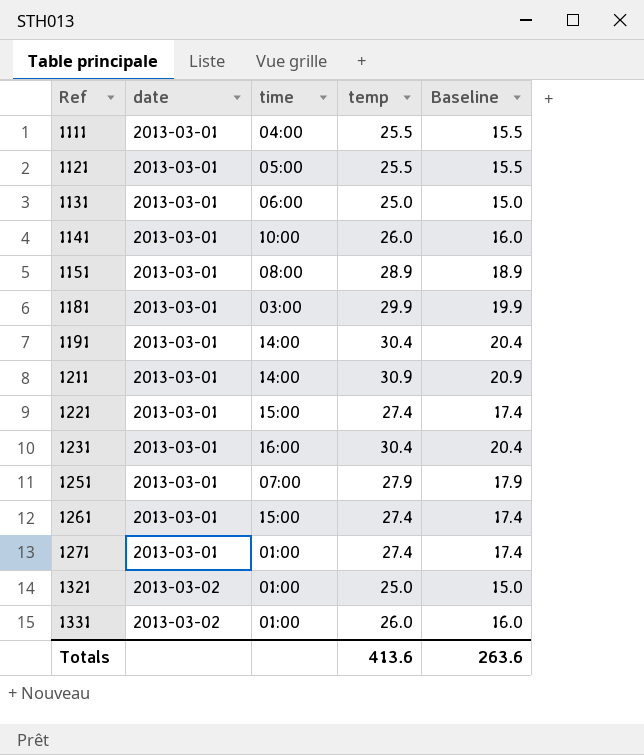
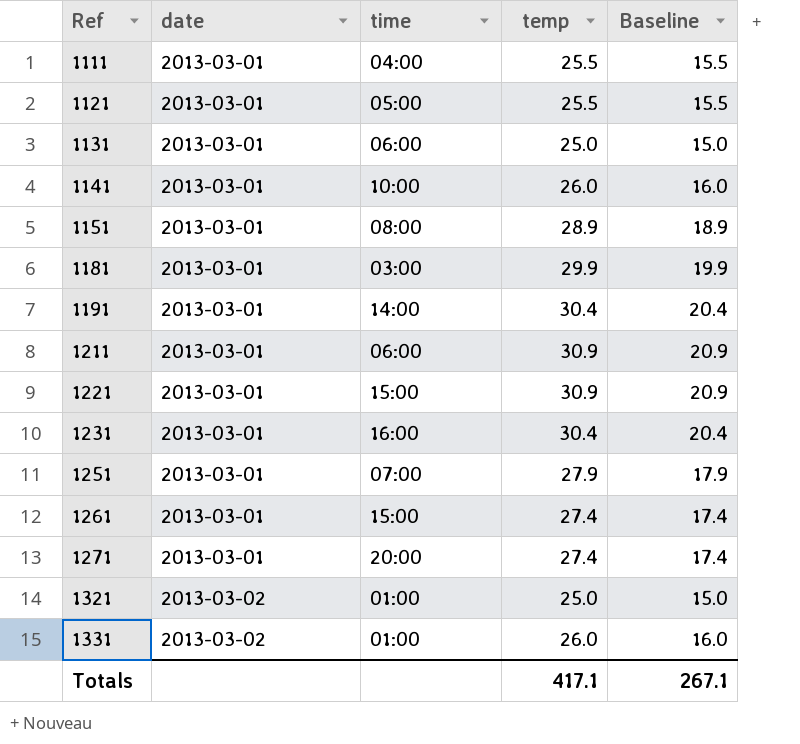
1211 | time: 14:00 -> 06:00
1221 | temp: 27.4 -> 30.9
1221 | Baseline: 17.4 -> 20.9
1271 | time: 01:00 -> 20:00
Totals | temp: 413.6 -> 417.1
Totals | Baseline: 263.6 -> 267.1

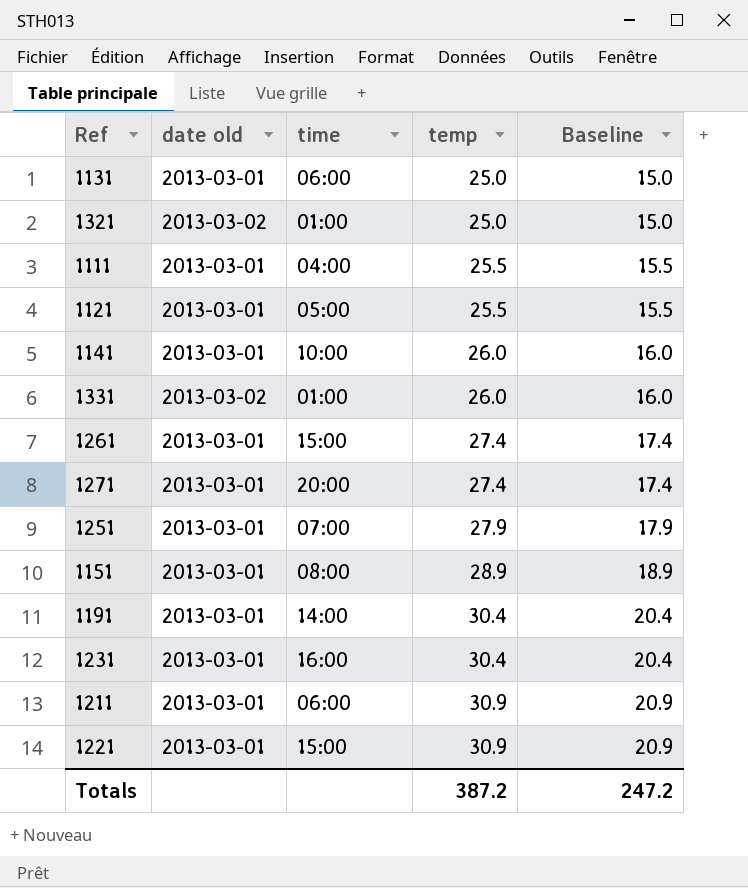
row order: Ref ascending -> temp ascending
column name: date -> date old
row 1181: 2013-03-01 | 03:00 | 29.9 | 19.9 -> none
Totals | temp: 417.1 -> 387.2
Totals | Baseline: 267.1 -> 247.2

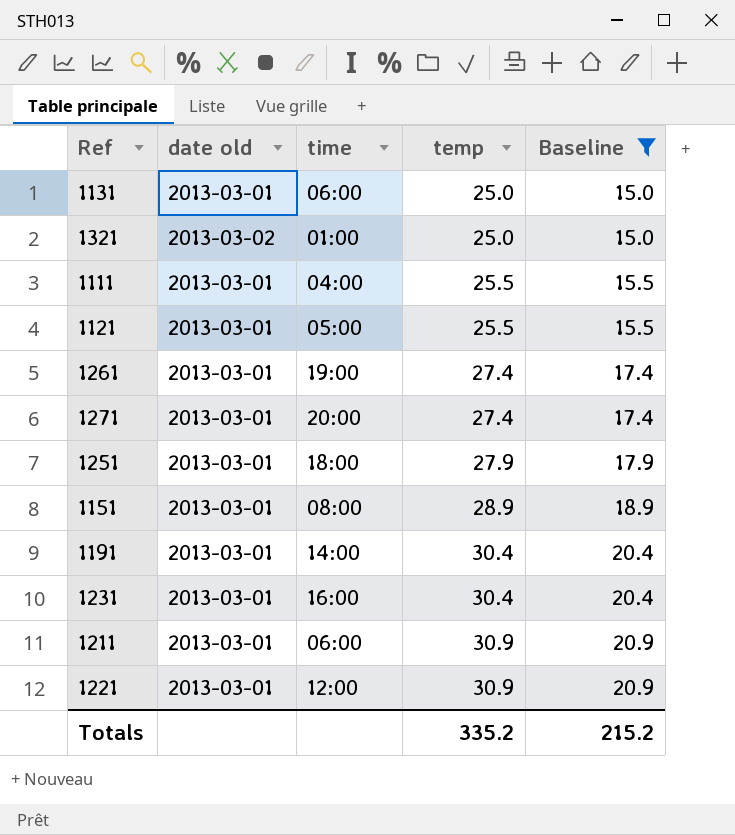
filter: none -> Baseline != 16.0
1261 | time: 15:00 -> 19:00
1251 | time: 07:00 -> 18:00
1221 | time: 15:00 -> 12:00
Totals | temp: 387.2 -> 335.2
Totals | Baseline: 247.2 -> 215.2

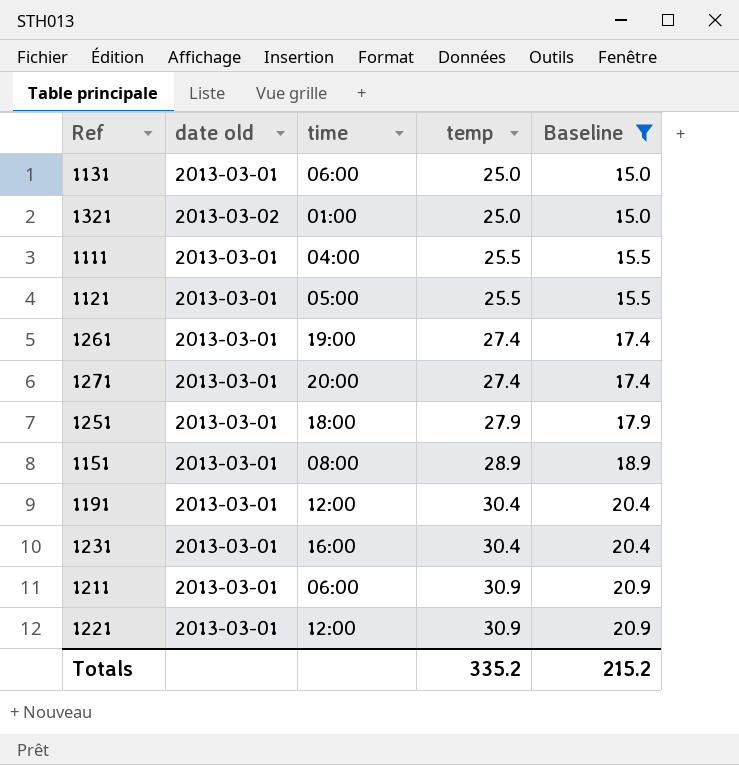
1191 | time: 14:00 -> 12:00

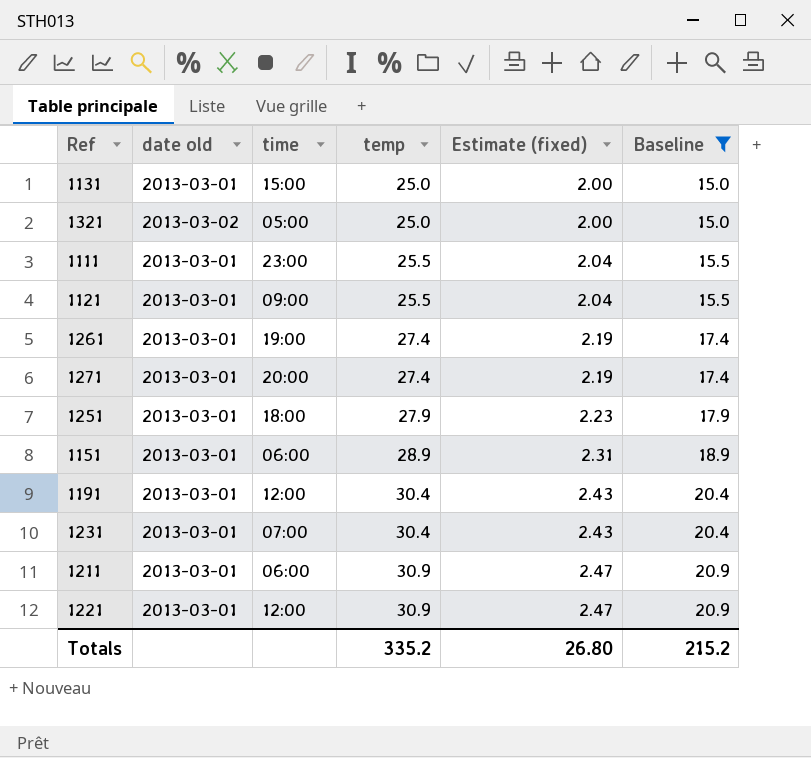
column Estimate (fixed) | formula: none -> [temp] * 0.08
1131 | time: 06:00 -> 15:00
1321 | time: 01:00 -> 05:00
1111 | time: 04:00 -> 23:00
1121 | time: 05:00 -> 09:00
1151 | time: 08:00 -> 06:00
1231 | time: 16:00 -> 07:00

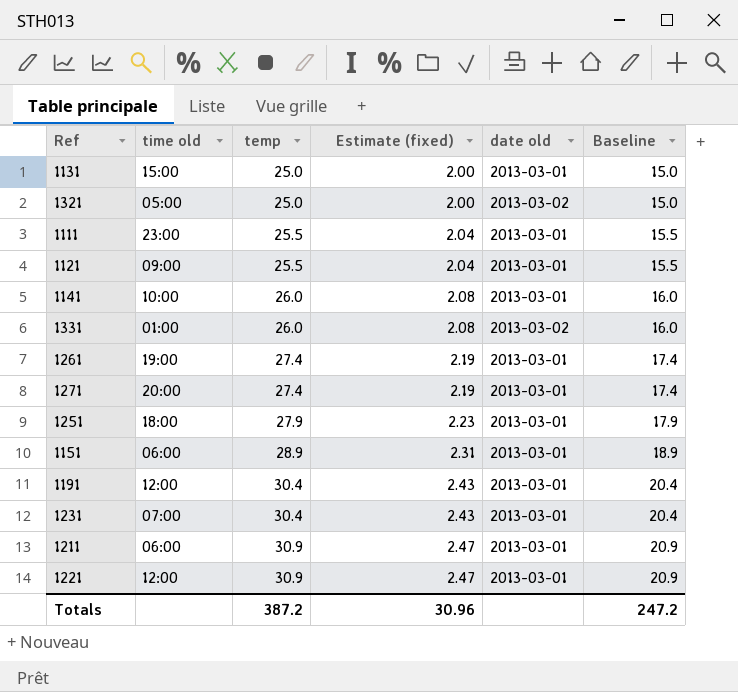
filter: Baseline != 16.0 -> none
column name: time -> time old
column date old | position: 2 -> 5
Totals | temp: 335.2 -> 387.2
Totals | Estimate (fixed): 26.80 -> 30.96
Totals | Baseline: 215.2 -> 247.2

